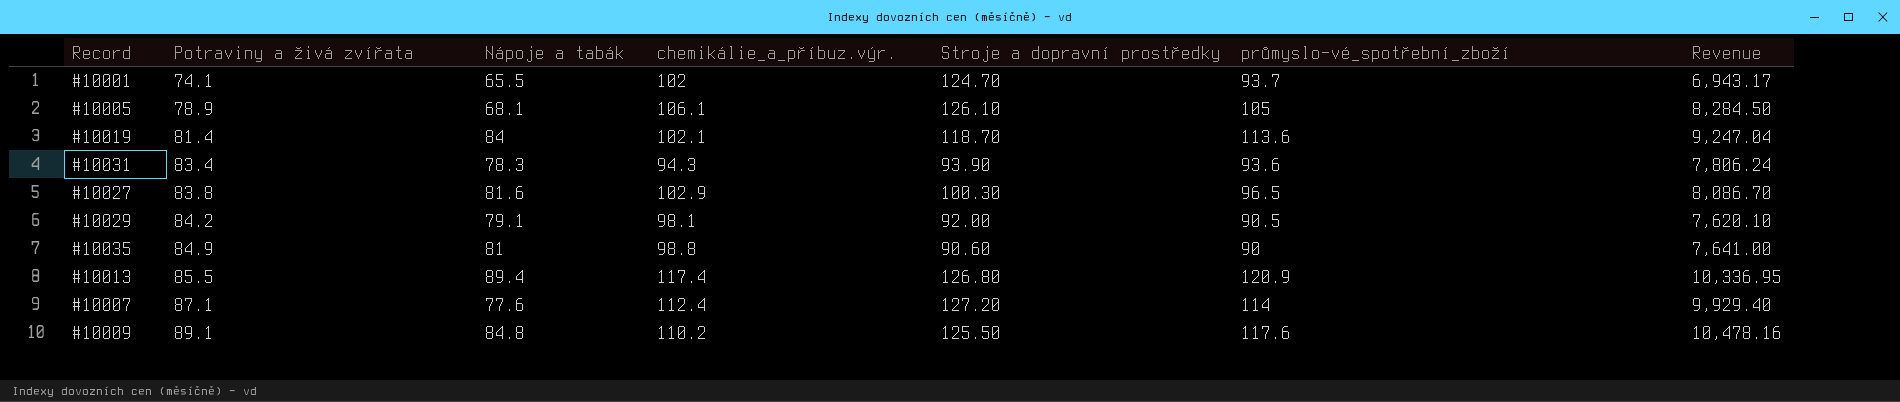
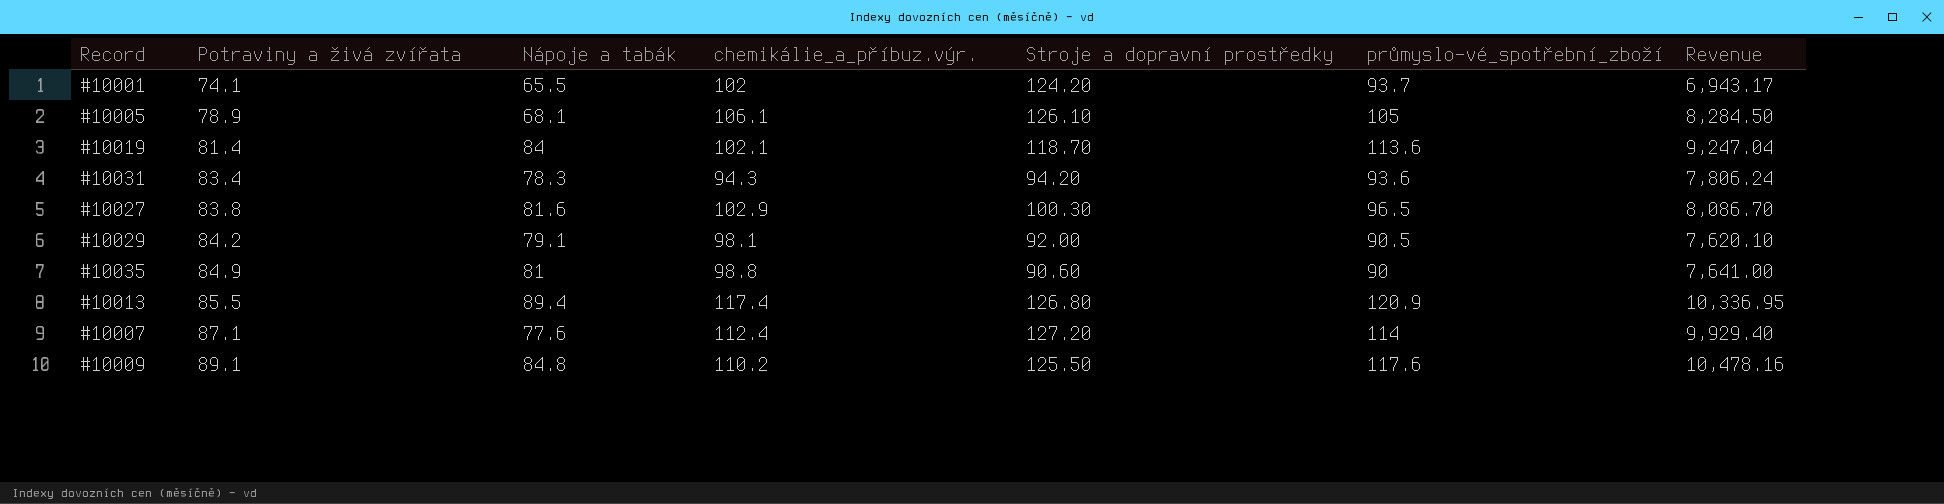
#10001 | Stroje a dopravní prostředky: 124.70 -> 124.20
#10031 | Stroje a dopravní prostředky: 93.90 -> 94.20

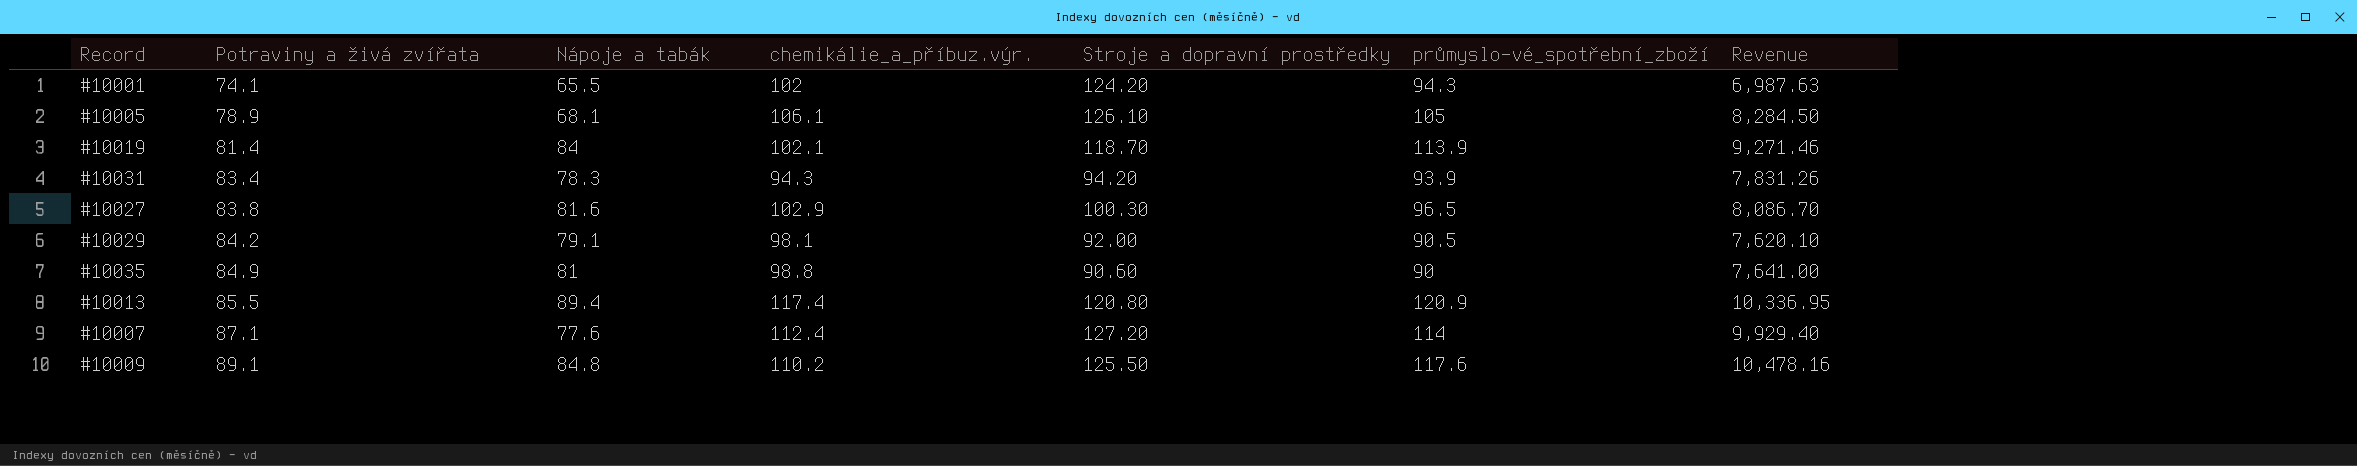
#10001 | průmyslo-vé_spotřební_zboží: 93.7 -> 94.3
#10001 | Revenue: 6,943.17 -> 6,987.63
#10019 | průmyslo-vé_spotřební_zboží: 113.6 -> 113.9
#10019 | Revenue: 9,247.04 -> 9,271.46
#10031 | průmyslo-vé_spotřební_zboží: 93.6 -> 93.9
#10031 | Revenue: 7,806.24 -> 7,831.26
#10013 | Stroje a dopravní prostředky: 126.80 -> 120.80

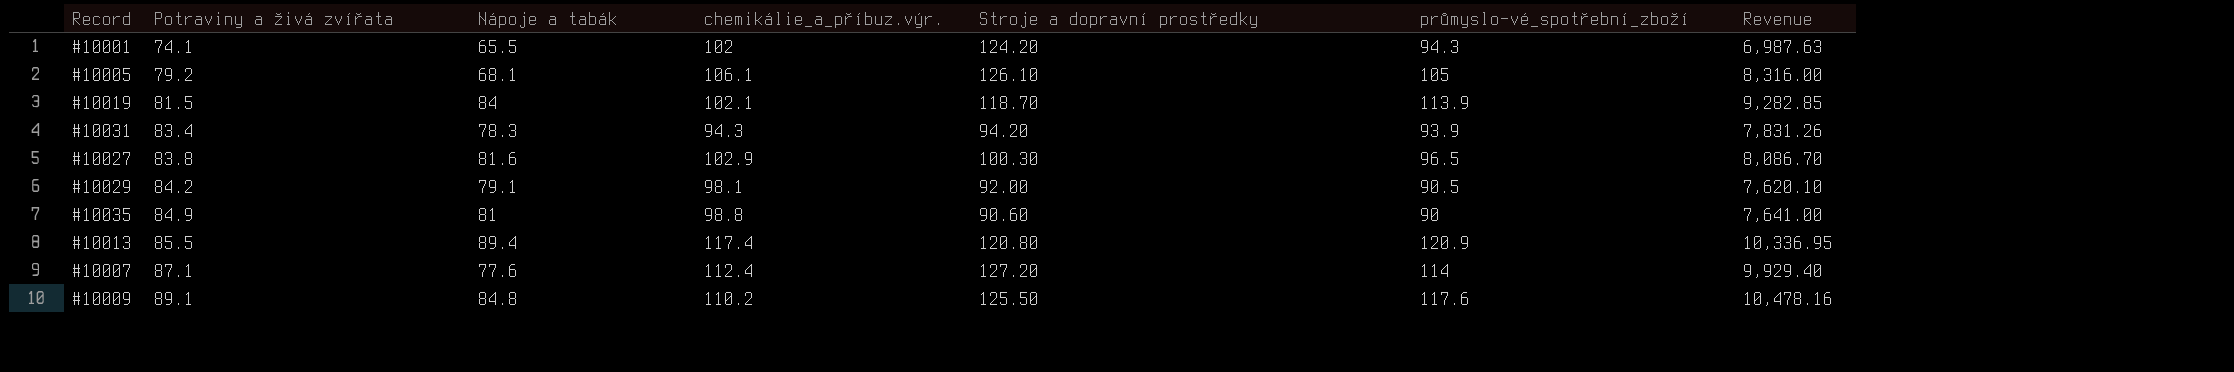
#10005 | Potraviny a živá zvířata: 78.9 -> 79.2
#10005 | Revenue: 8,284.50 -> 8,316.00
#10019 | Potraviny a živá zvířata: 81.4 -> 81.5
#10019 | Revenue: 9,271.46 -> 9,282.85

